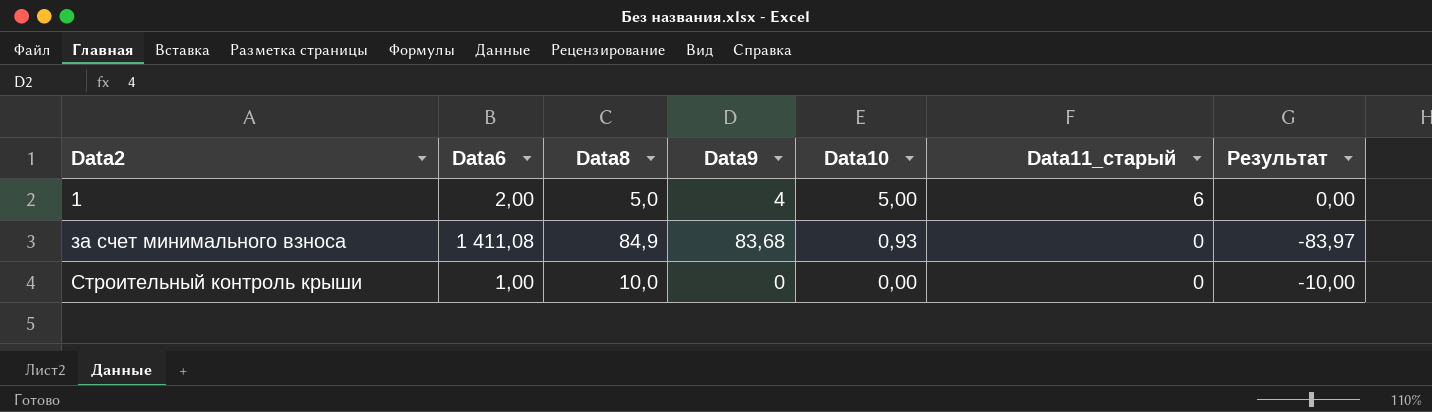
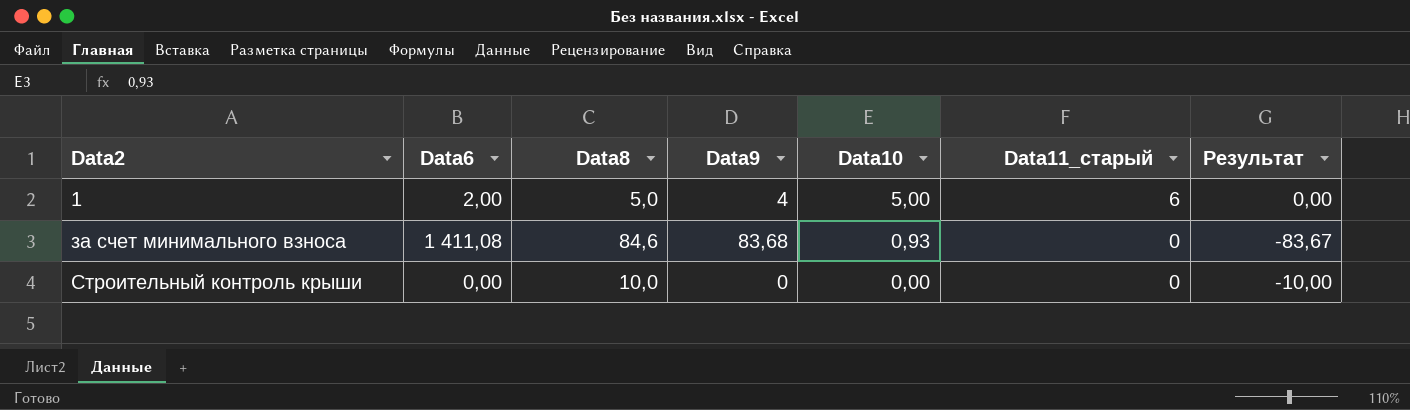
за счет минимального взноса | Data8: 84,9 -> 84,6
за счет минимального взноса | Результат: -83,97 -> -83,67
Строительный контроль крыши | Data6: 1,00 -> 0,00

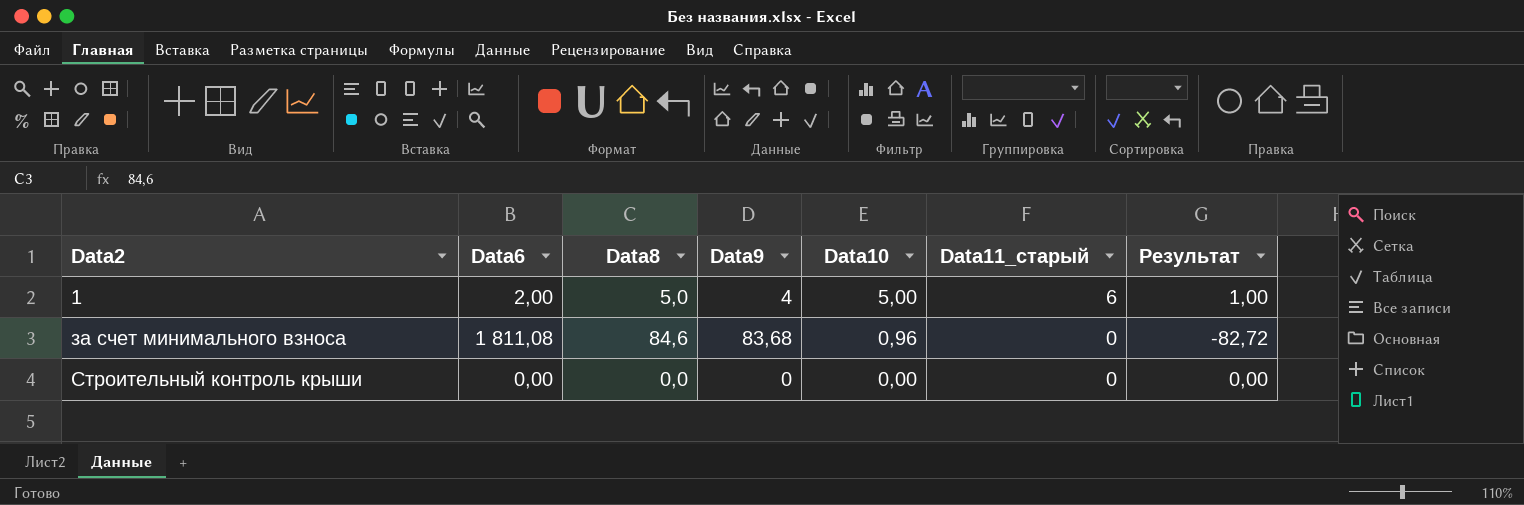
column Результат | formula: [Data10] - [Data8] -> [Data10] - [Data9]
за счет минимального взноса | Data6: 1 411,08 -> 1 811,08
за счет минимального взноса | Data10: 0,93 -> 0,96
Строительный контроль крыши | Data8: 10,0 -> 0,0

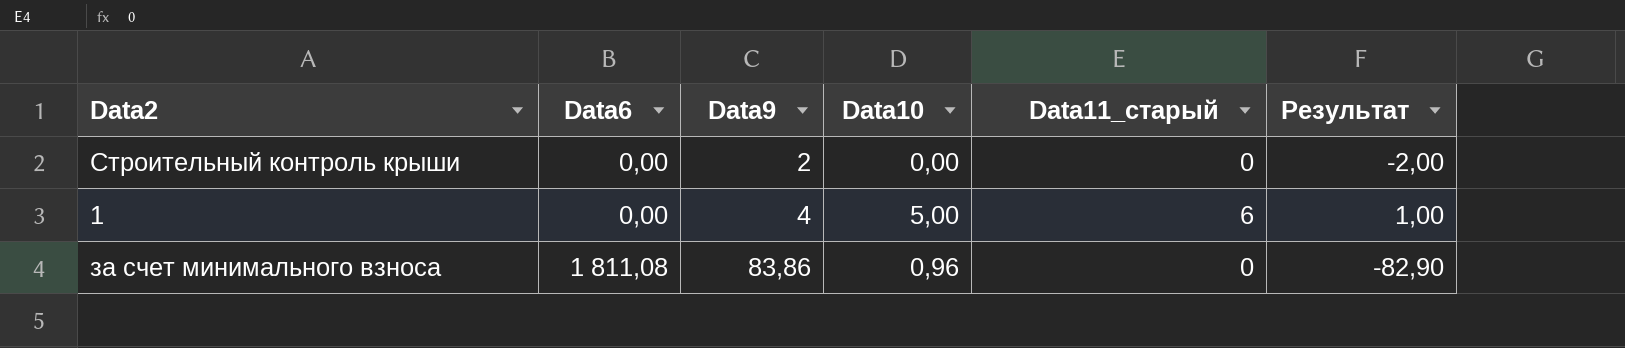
row order: Data2 ascending -> Data6 ascending
column Data8 | position: 3 -> none
Строительный контроль крыши | Data9: 0 -> 2
Строительный контроль крыши | Результат: 0,00 -> -2,00
1 | Data6: 2,00 -> 0,00
за счет минимального взноса | Data9: 83,68 -> 83,86
за счет минимального взноса | Результат: -82,72 -> -82,90

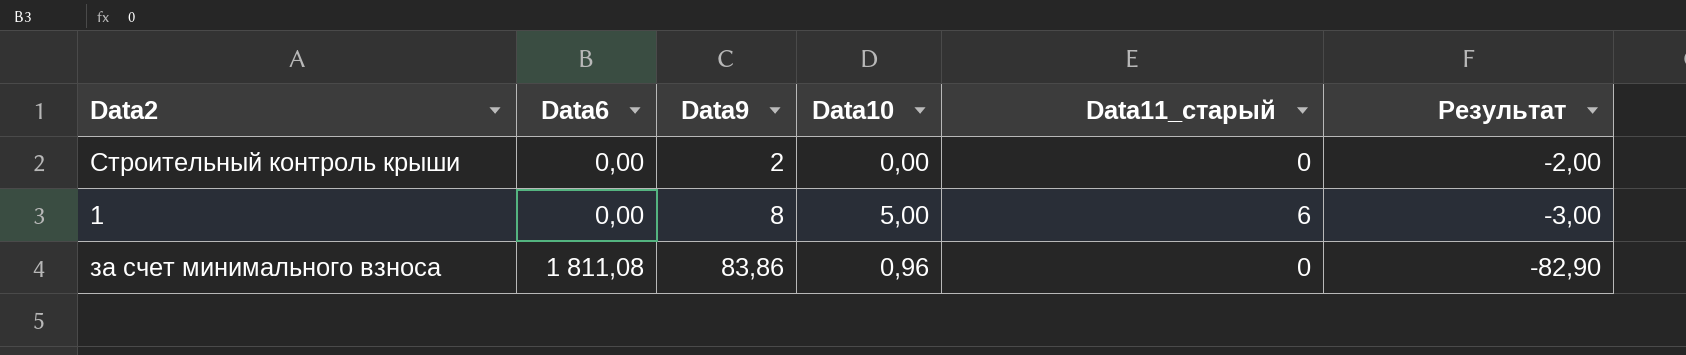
1 | Data9: 4 -> 8
1 | Результат: 1,00 -> -3,00

